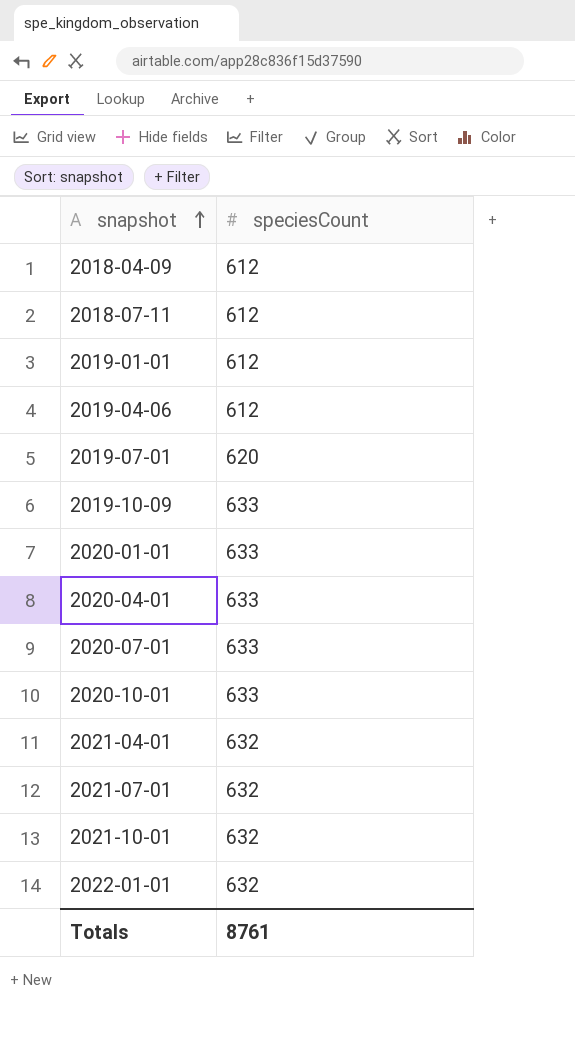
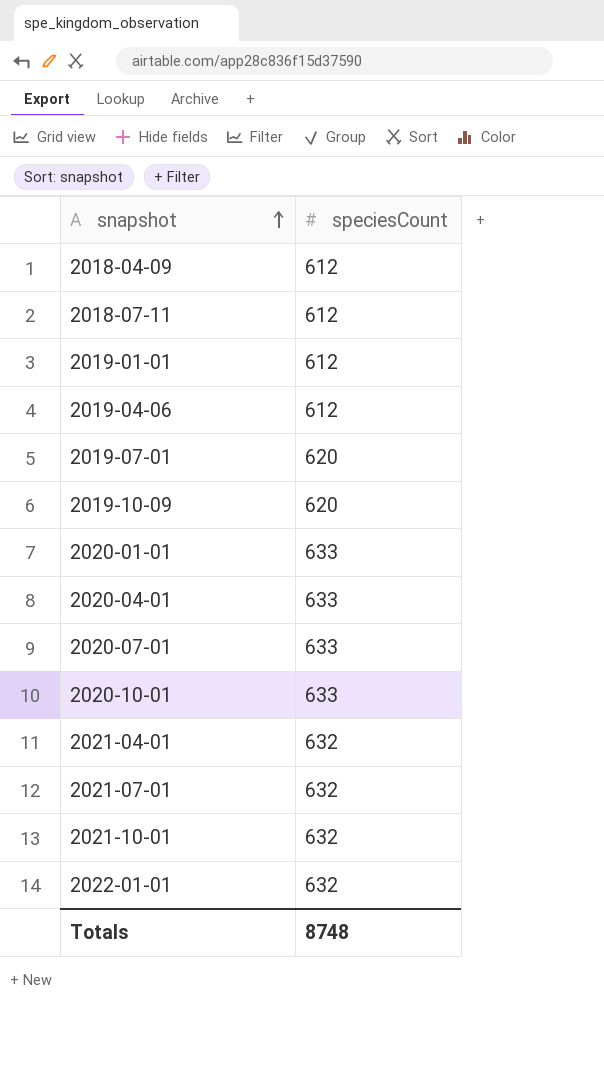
2019-10-09 | speciesCount: 633 -> 620
Totals | speciesCount: 8761 -> 8748

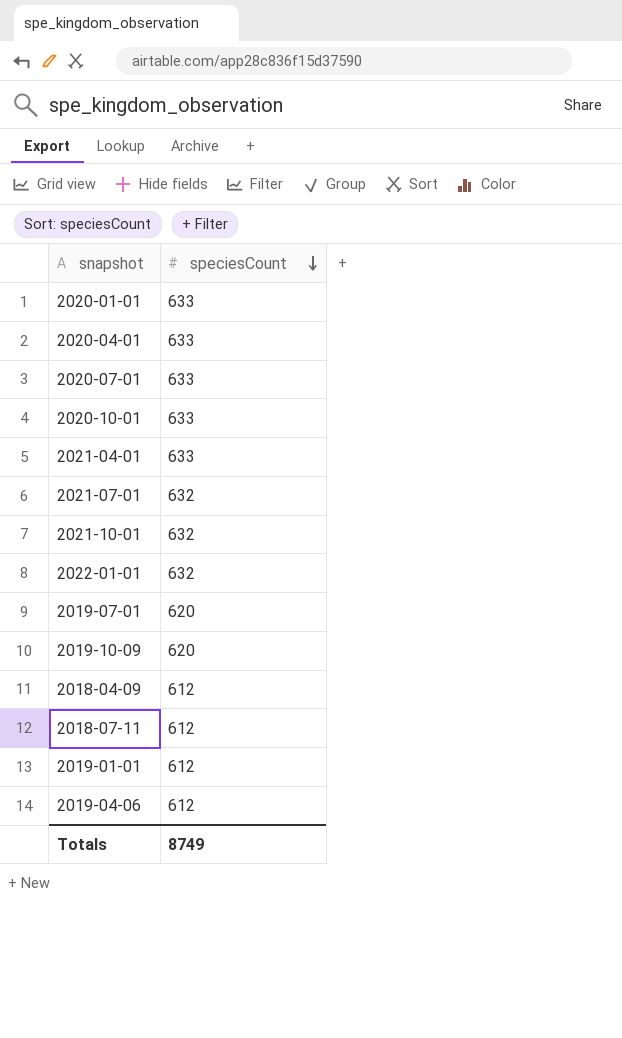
row order: snapshot ascending -> speciesCount descending
2021-04-01 | speciesCount: 632 -> 633
Totals | speciesCount: 8748 -> 8749

